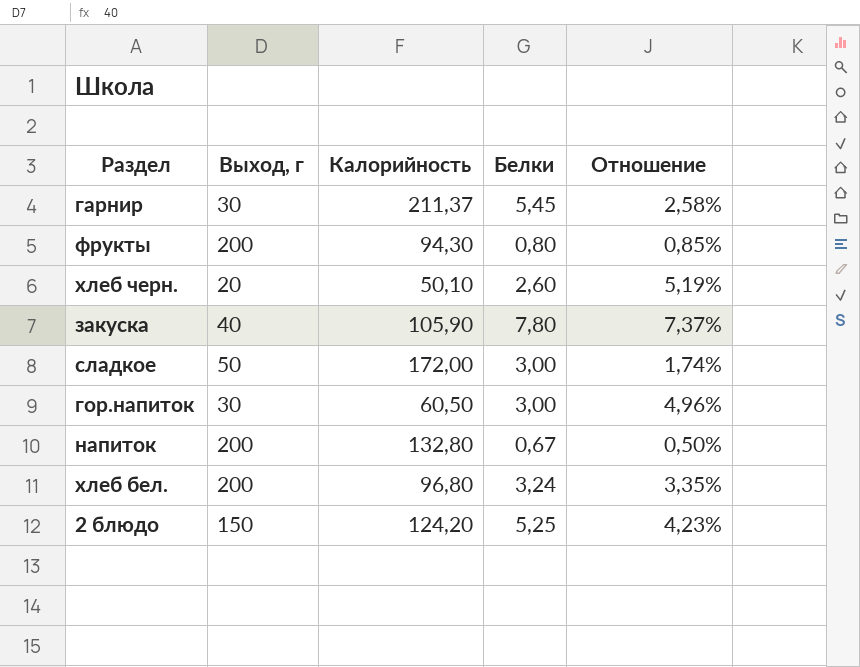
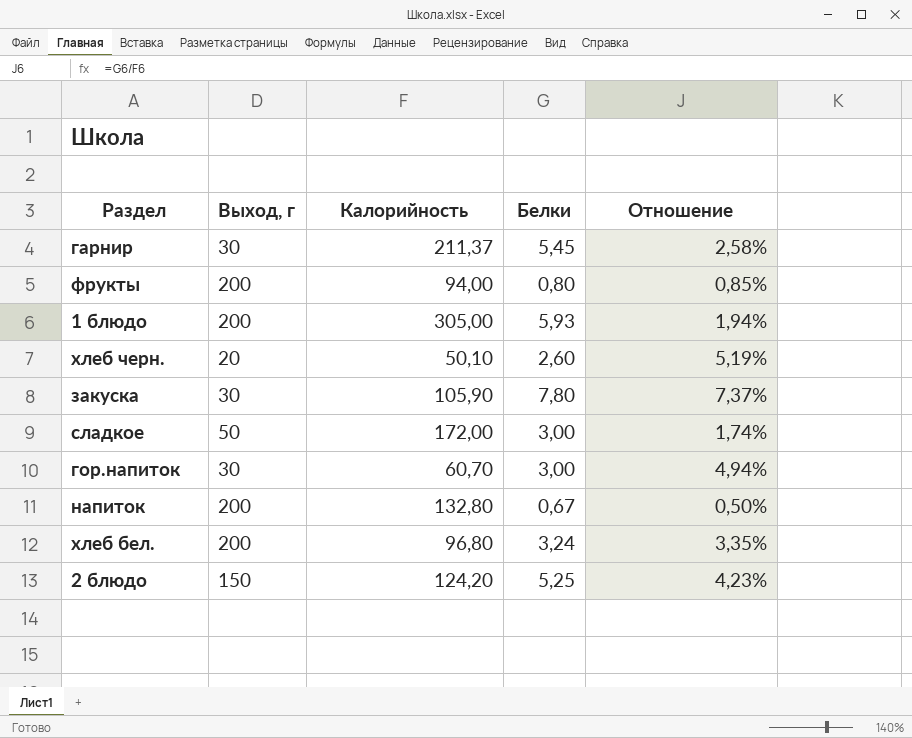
фрукты | Калорийность: 94,30 -> 94,00
row 1 блюдо: none -> 200 | 305,00 | 5,93 | 1,94%
закуска | Выход, г: 40 -> 30
гор.напиток | Калорийность: 60,50 -> 60,70
гор.напиток | Отношение: 4,96% -> 4,94%

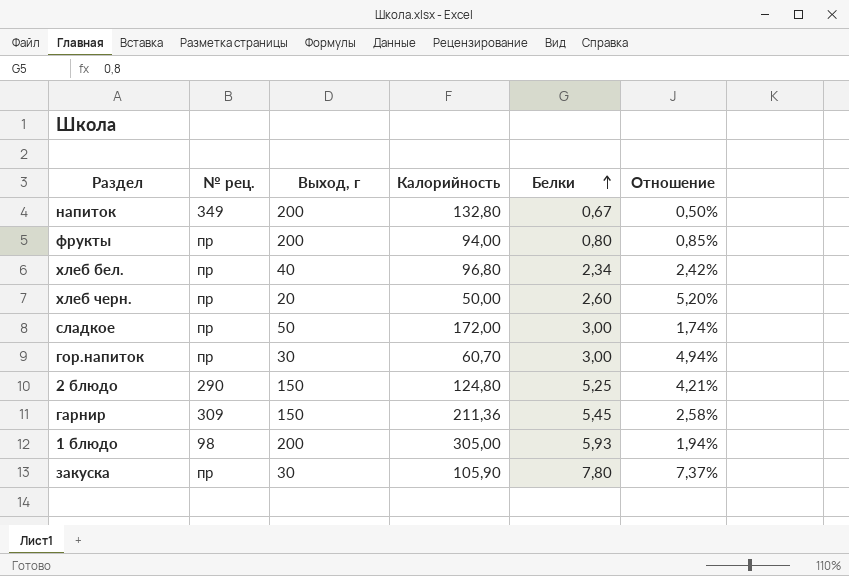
row order: none -> Белки ascending
column № рец. | position: none -> 2
хлеб бел. | Выход, г: 200 -> 40
хлеб бел. | Белки: 3,24 -> 2,34
хлеб бел. | Отношение: 3,35% -> 2,42%
хлеб черн. | Калорийность: 50,10 -> 50,00
хлеб черн. | Отношение: 5,19% -> 5,20%
2 блюдо | Калорийность: 124,20 -> 124,80
2 блюдо | Отношение: 4,23% -> 4,21%
гарнир | Выход, г: 30 -> 150
гарнир | Калорийность: 211,37 -> 211,36

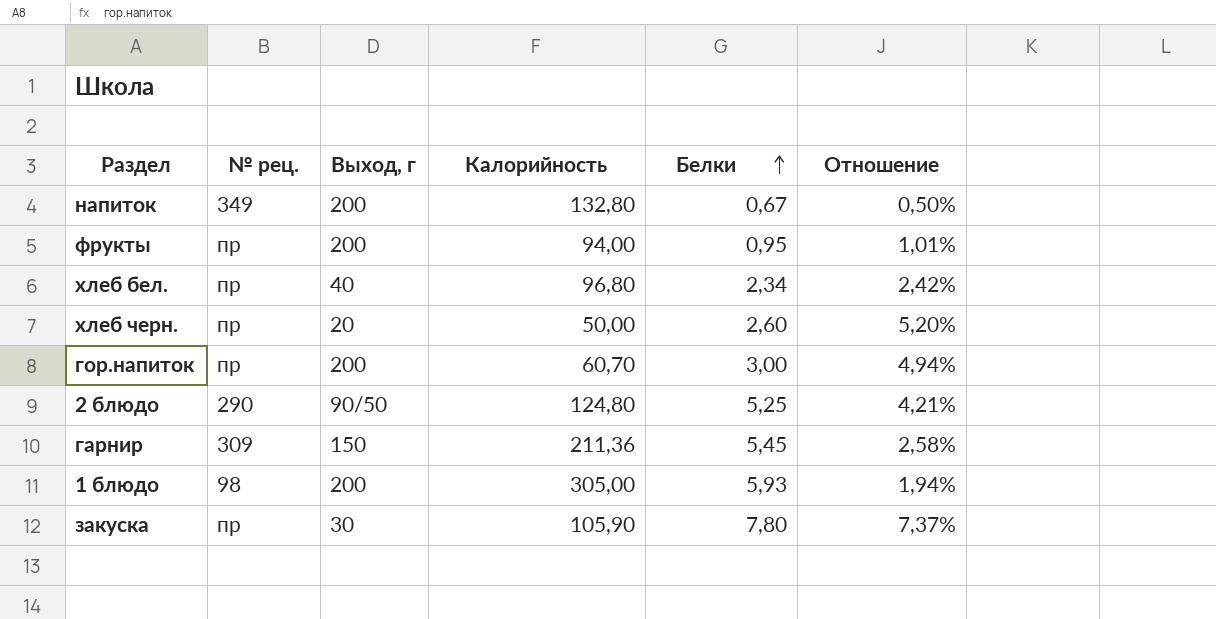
row сладкое: пр | 50 | 172,00 | 3,00 | 1,74% -> none
фрукты | Белки: 0,80 -> 0,95
фрукты | Отношение: 0,85% -> 1,01%
гор.напиток | Выход, г: 30 -> 200
2 блюдо | Выход, г: 150 -> 90/50

